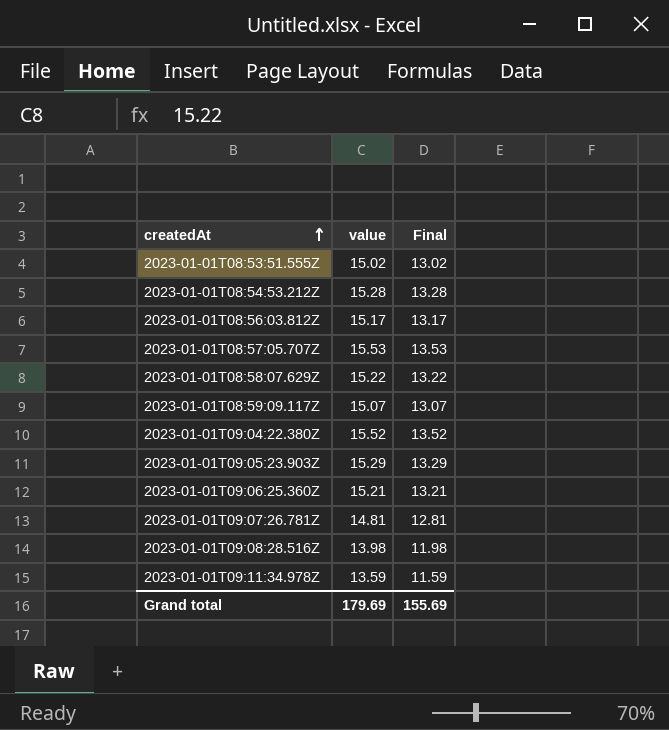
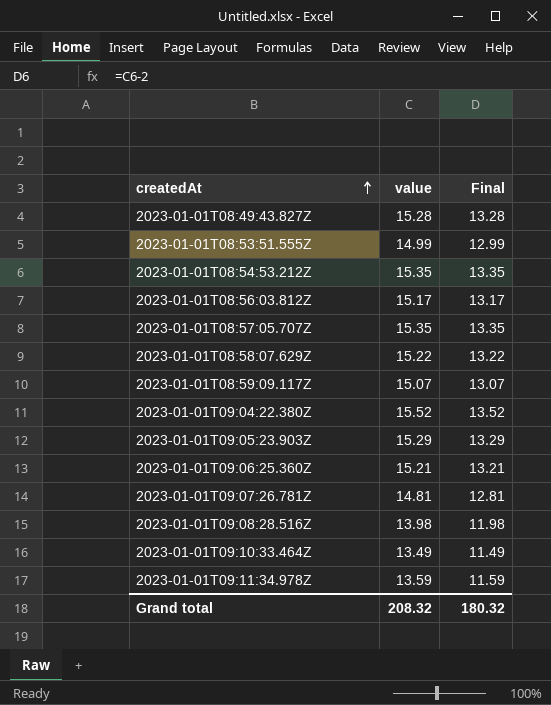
row 2023-01-01T08:49:43.827Z: none -> 15.28 | 13.28
2023-01-01T08:53:51.555Z | value: 15.02 -> 14.99
2023-01-01T08:53:51.555Z | Final: 13.02 -> 12.99
2023-01-01T08:54:53.212Z | value: 15.28 -> 15.35
2023-01-01T08:54:53.212Z | Final: 13.28 -> 13.35
2023-01-01T08:57:05.707Z | value: 15.53 -> 15.35
2023-01-01T08:57:05.707Z | Final: 13.53 -> 13.35
row 2023-01-01T09:10:33.464Z: none -> 13.49 | 11.49
Grand total | value: 179.69 -> 208.32
Grand total | Final: 155.69 -> 180.32

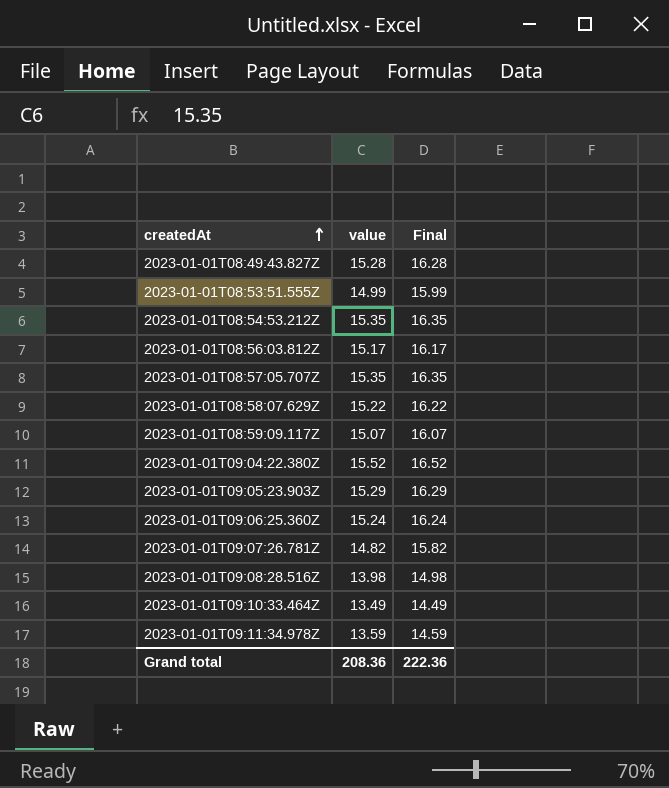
column Final | formula: [value] - 2 -> [value] + 1
2023-01-01T09:06:25.360Z | value: 15.21 -> 15.24
2023-01-01T09:07:26.781Z | value: 14.81 -> 14.82
Grand total | value: 208.32 -> 208.36
Grand total | Final: 180.32 -> 222.36

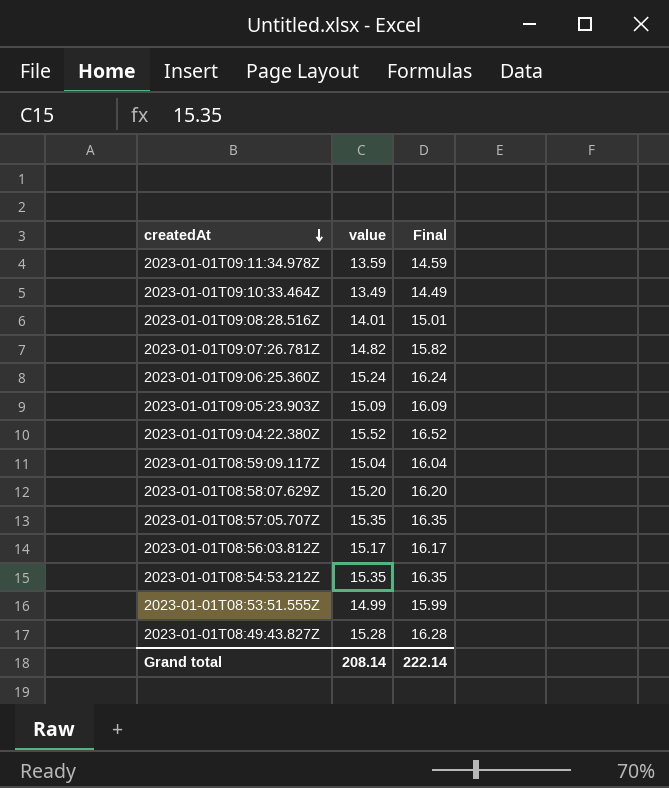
row order: createdAt ascending -> createdAt descending
2023-01-01T09:08:28.516Z | value: 13.98 -> 14.01
2023-01-01T09:08:28.516Z | Final: 14.98 -> 15.01
2023-01-01T09:05:23.903Z | value: 15.29 -> 15.09
2023-01-01T09:05:23.903Z | Final: 16.29 -> 16.09
2023-01-01T08:59:09.117Z | value: 15.07 -> 15.04
2023-01-01T08:59:09.117Z | Final: 16.07 -> 16.04
2023-01-01T08:58:07.629Z | value: 15.22 -> 15.20
2023-01-01T08:58:07.629Z | Final: 16.22 -> 16.20
Grand total | value: 208.36 -> 208.14
Grand total | Final: 222.36 -> 222.14

